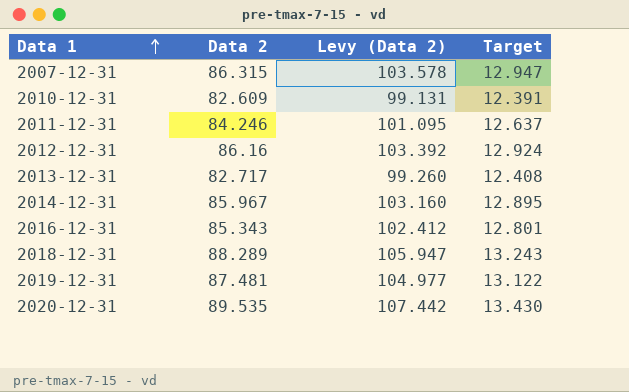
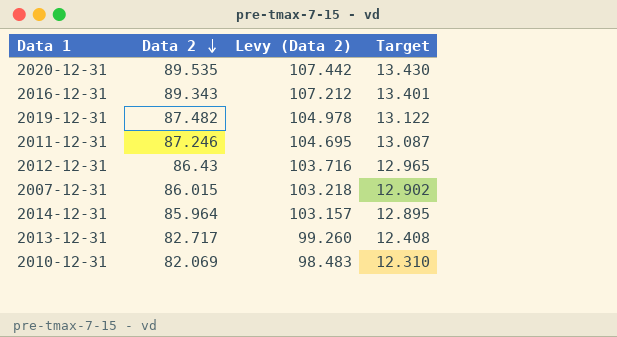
row order: Data 1 ascending -> Data 2 descending
row 2018-12-31: 88.289 | 105.947 | 13.243 -> none
2016-12-31 | Data 2: 85.343 -> 89.343
2016-12-31 | Levy (Data 2): 102.412 -> 107.212
2016-12-31 | Target: 12.801 -> 13.401
2019-12-31 | Data 2: 87.481 -> 87.482
2019-12-31 | Levy (Data 2): 104.977 -> 104.978
2011-12-31 | Data 2: 84.246 -> 87.246
2011-12-31 | Levy (Data 2): 101.095 -> 104.695
2011-12-31 | Target: 12.637 -> 13.087
2012-12-31 | Data 2: 86.16 -> 86.43
2012-12-31 | Levy (Data 2): 103.392 -> 103.716
2012-12-31 | Target: 12.924 -> 12.965
2007-12-31 | Data 2: 86.315 -> 86.015
2007-12-31 | Levy (Data 2): 103.578 -> 103.218
2007-12-31 | Target: 12.947 -> 12.902
2014-12-31 | Data 2: 85.967 -> 85.964
2014-12-31 | Levy (Data 2): 103.160 -> 103.157
2010-12-31 | Data 2: 82.609 -> 82.069
2010-12-31 | Levy (Data 2): 99.131 -> 98.483
2010-12-31 | Target: 12.391 -> 12.310

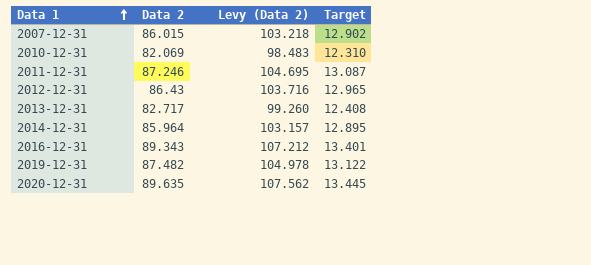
row order: Data 2 descending -> Data 1 ascending
2020-12-31 | Data 2: 89.535 -> 89.635
2020-12-31 | Levy (Data 2): 107.442 -> 107.562
2020-12-31 | Target: 13.430 -> 13.445

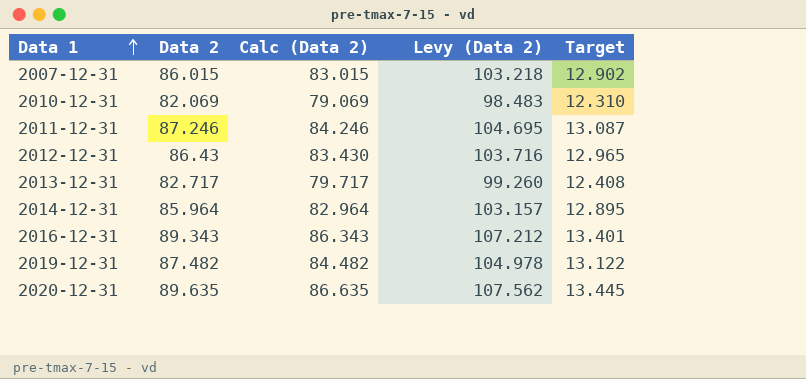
column Calc (Data 2) | formula: none -> [Data 2] - 3

